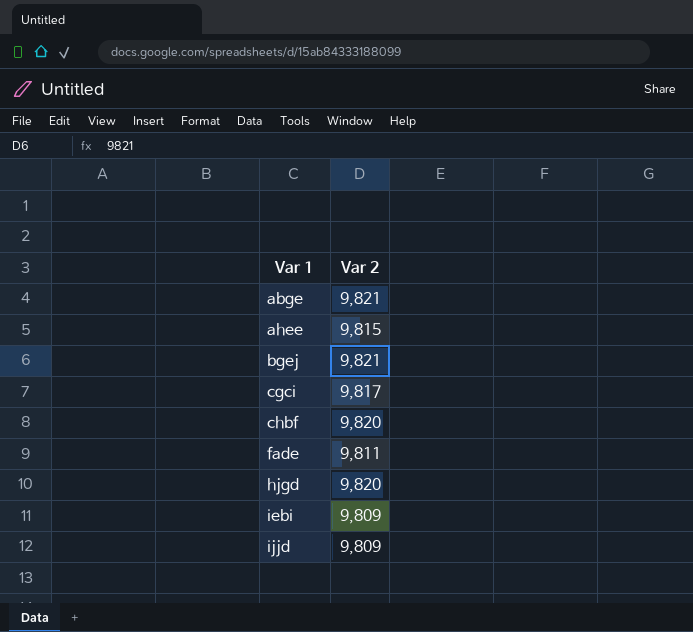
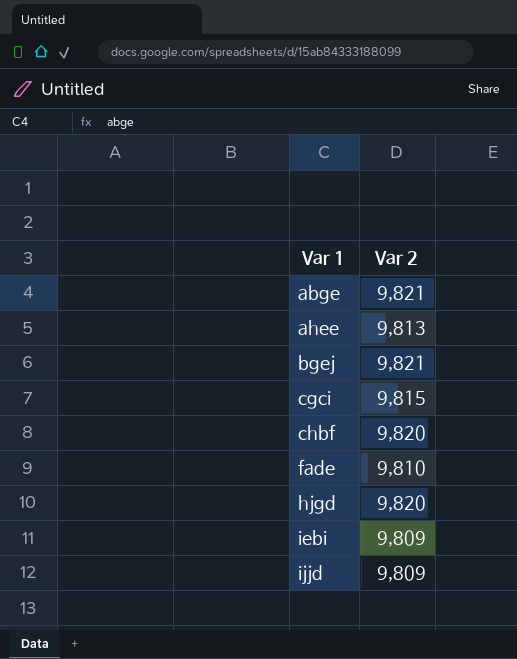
ahee | Var 2: 9,815 -> 9,813
cgci | Var 2: 9,817 -> 9,815
fade | Var 2: 9,811 -> 9,810

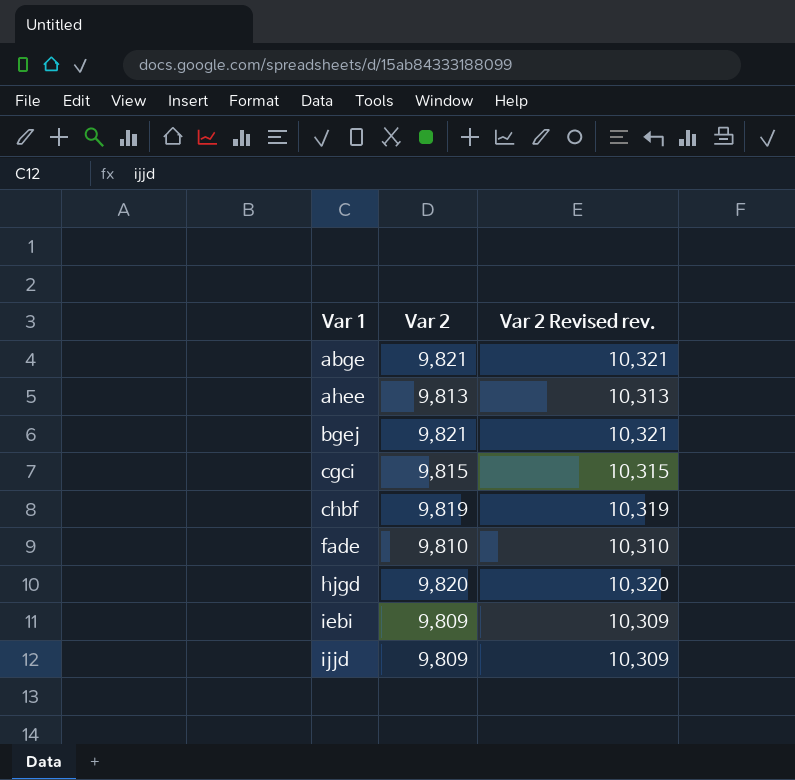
column Var 2 Revised rev. | formula: none -> [Var 2] + 500
chbf | Var 2: 9,820 -> 9,819

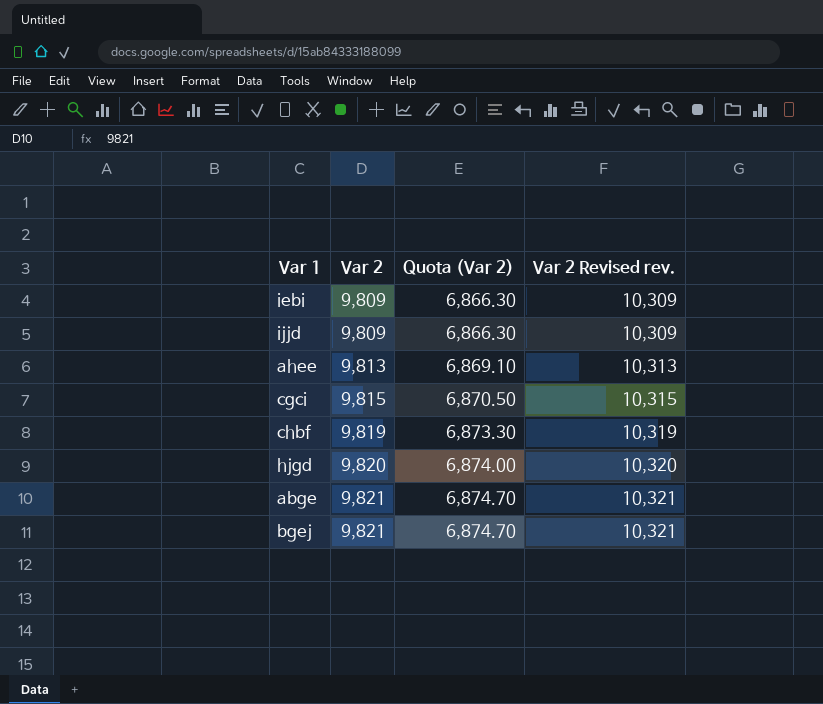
row order: Var 1 ascending -> Var 2 ascending
column Quota (Var 2) | formula: none -> [Var 2] * 0.7
row fade: 9,810 | 10,310 -> none

